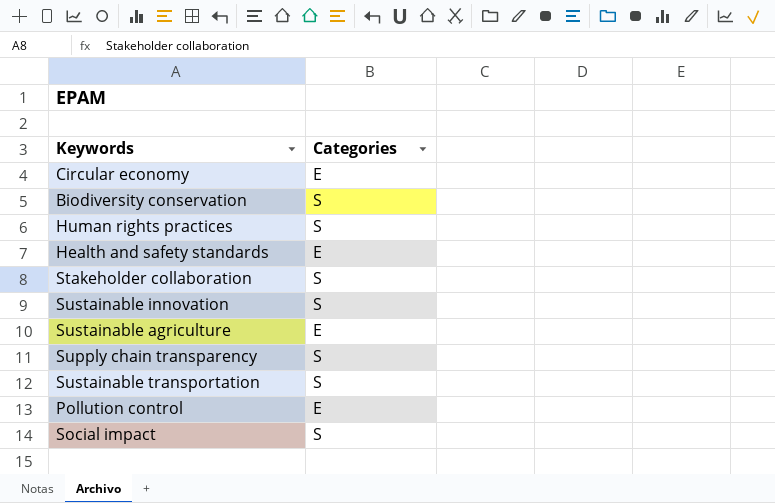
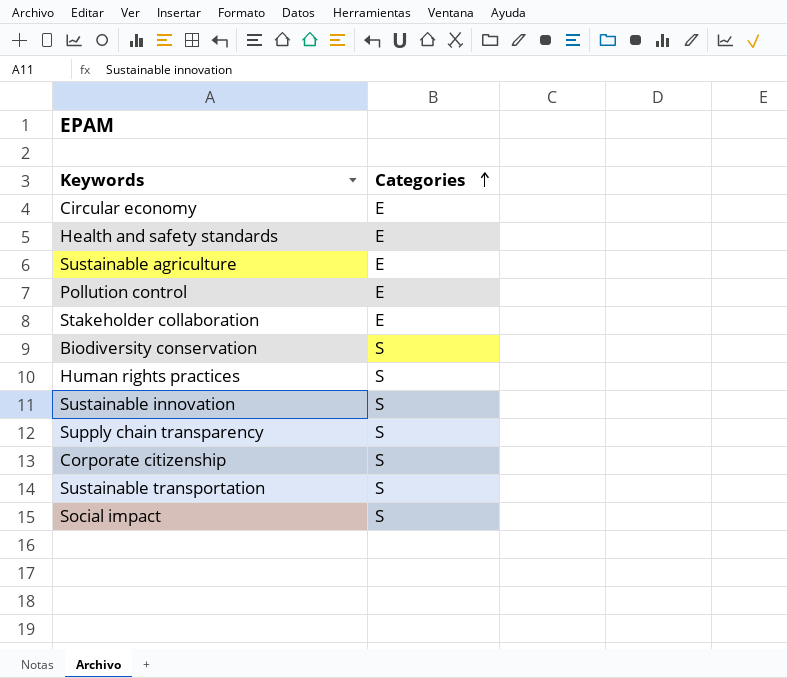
row order: none -> Categories ascending
Stakeholder collaboration | Categories: S -> E
row Corporate citizenship: none -> S

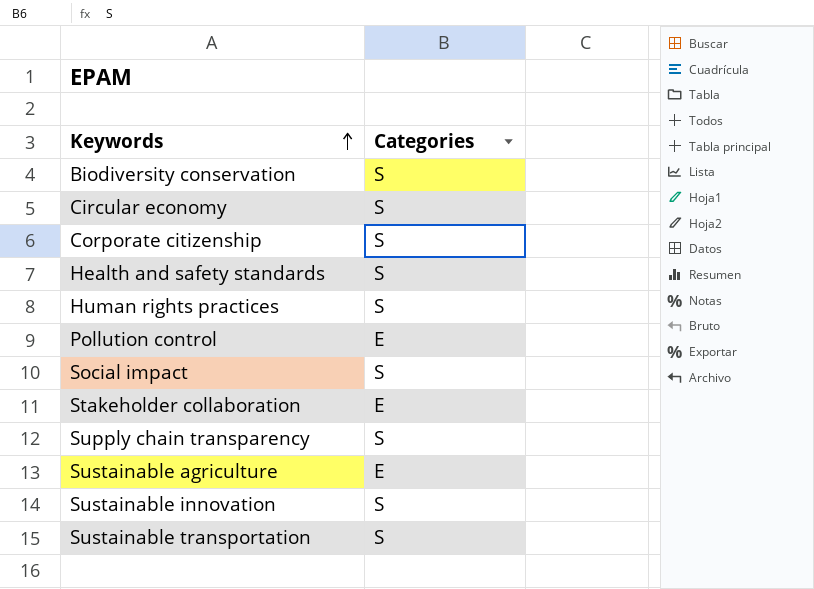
row order: Categories ascending -> Keywords ascending
Circular economy | Categories: E -> S
Health and safety standards | Categories: E -> S

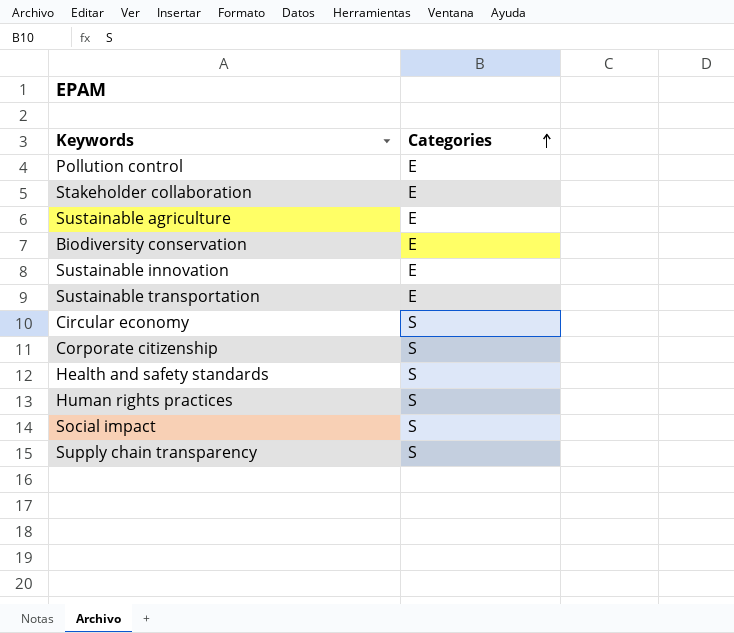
row order: Keywords ascending -> Categories ascending
Biodiversity conservation | Categories: S -> E
Sustainable innovation | Categories: S -> E
Sustainable transportation | Categories: S -> E

